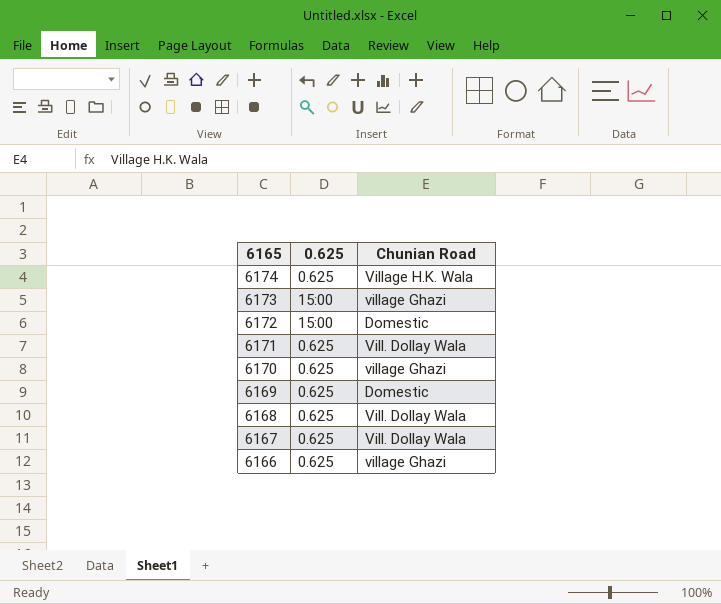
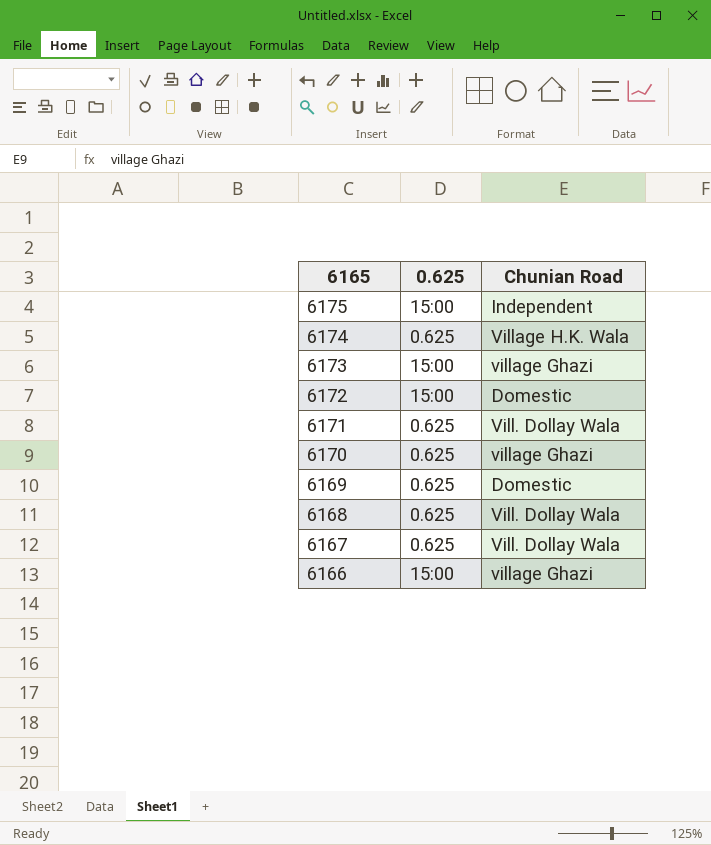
row 6175: none -> 15:00 | Independent
6166 | 0.625: 0.625 -> 15:00

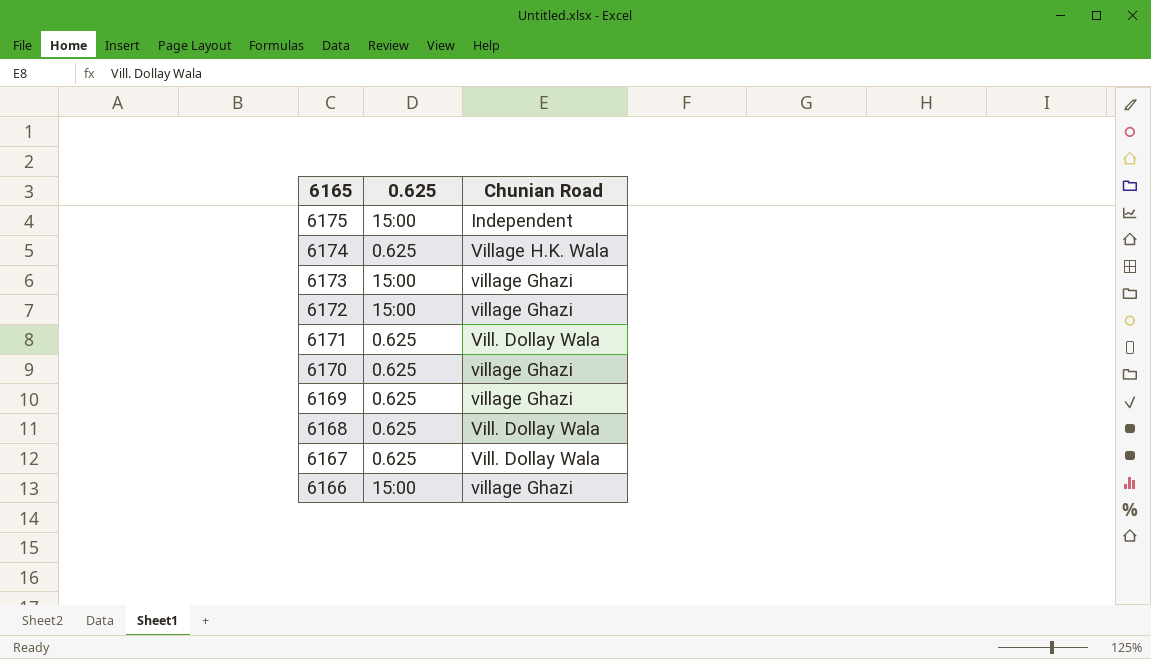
6172 | Chunian Road: Domestic -> village Ghazi
6169 | Chunian Road: Domestic -> village Ghazi

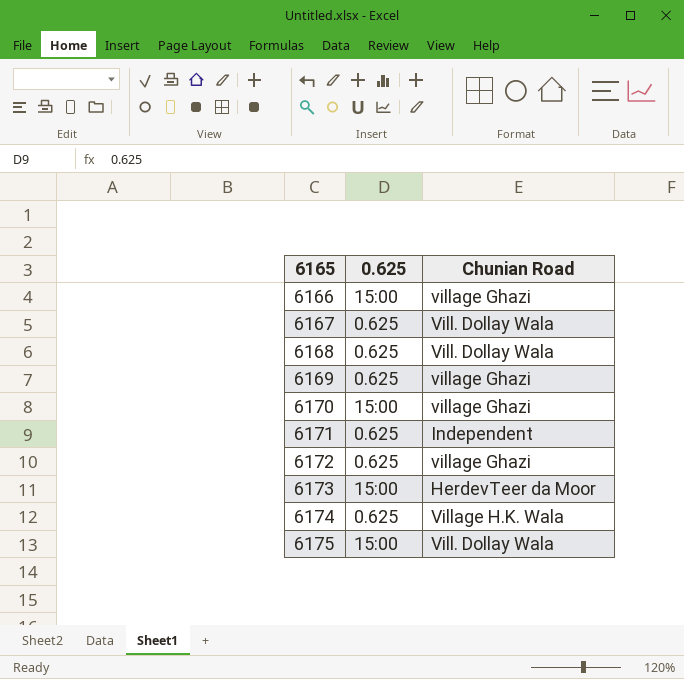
row order: 6165 descending -> 6165 ascending
6170 | 0.625: 0.625 -> 15:00
6171 | Chunian Road: Vill. Dollay Wala -> Independent
6172 | 0.625: 15:00 -> 0.625
6173 | Chunian Road: village Ghazi -> HerdevTeer da Moor
6175 | Chunian Road: Independent -> Vill. Dollay Wala

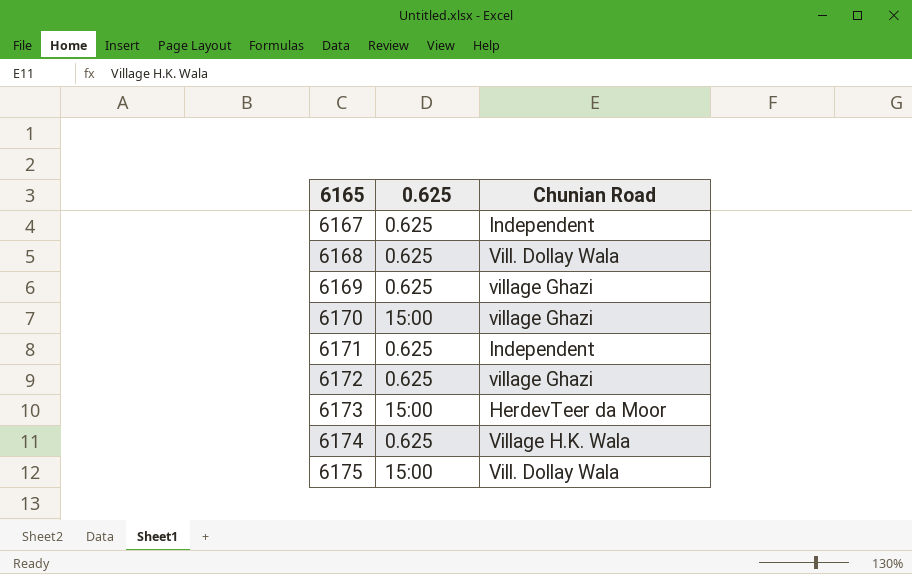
row 6166: 15:00 | village Ghazi -> none
6167 | Chunian Road: Vill. Dollay Wala -> Independent

